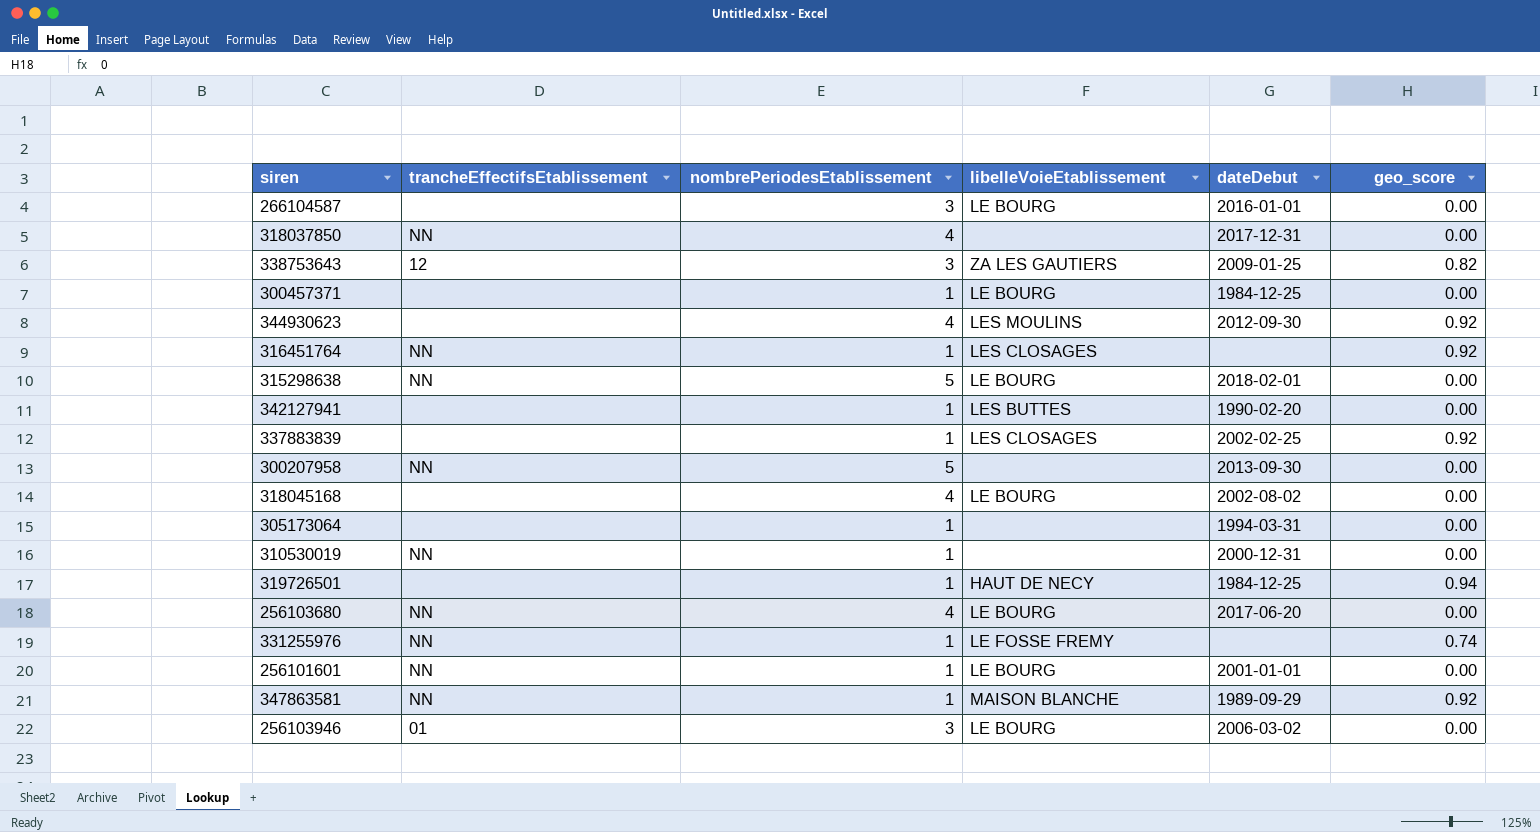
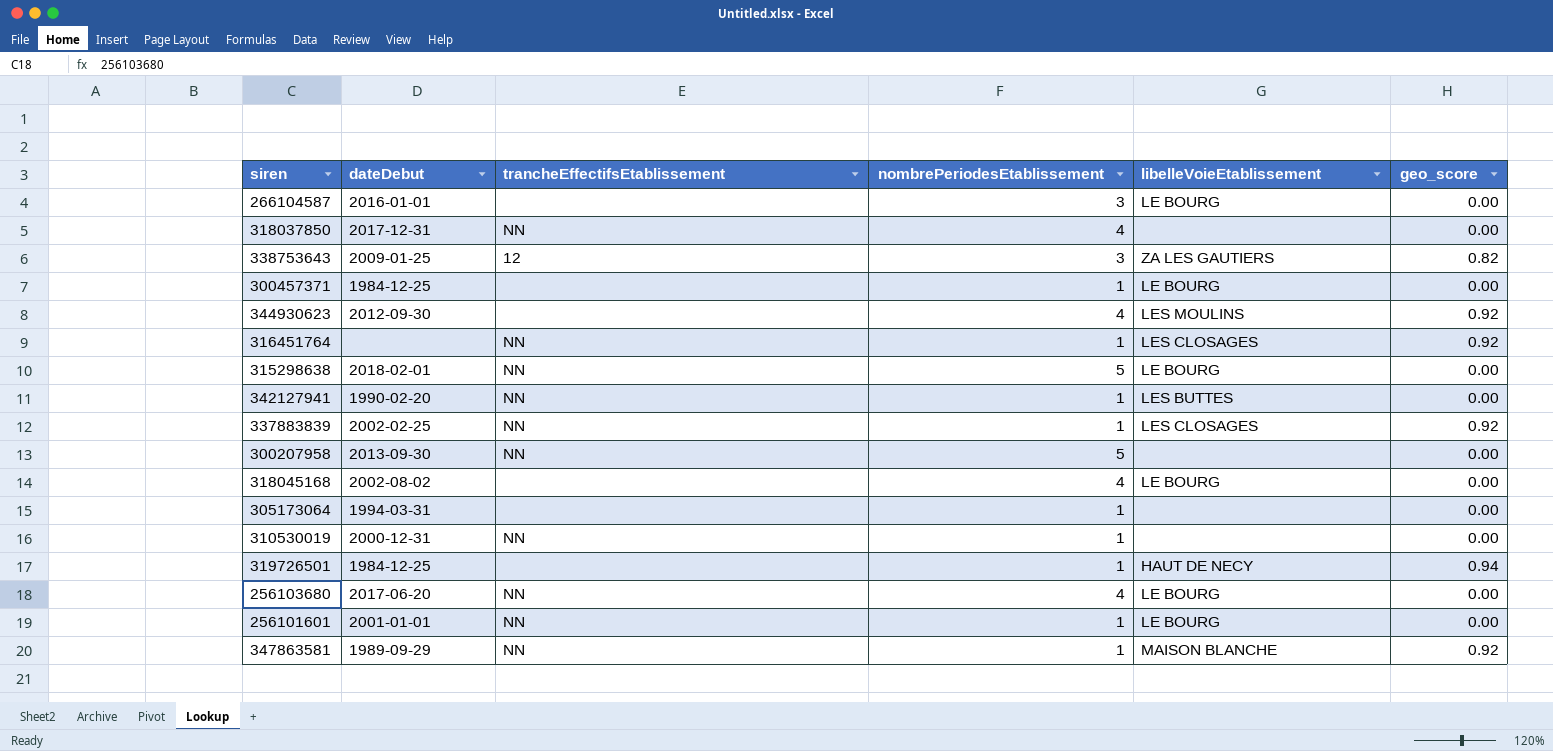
column dateDebut | position: 5 -> 2
row 331255976: NN | 1 | LE FOSSE FREMY | none | 0.74 -> none
row 256103946: 01 | 3 | LE BOURG | 2006-03-02 | 0.00 -> none
342127941 | trancheEffectifsEtablissement: none -> NN
337883839 | trancheEffectifsEtablissement: none -> NN

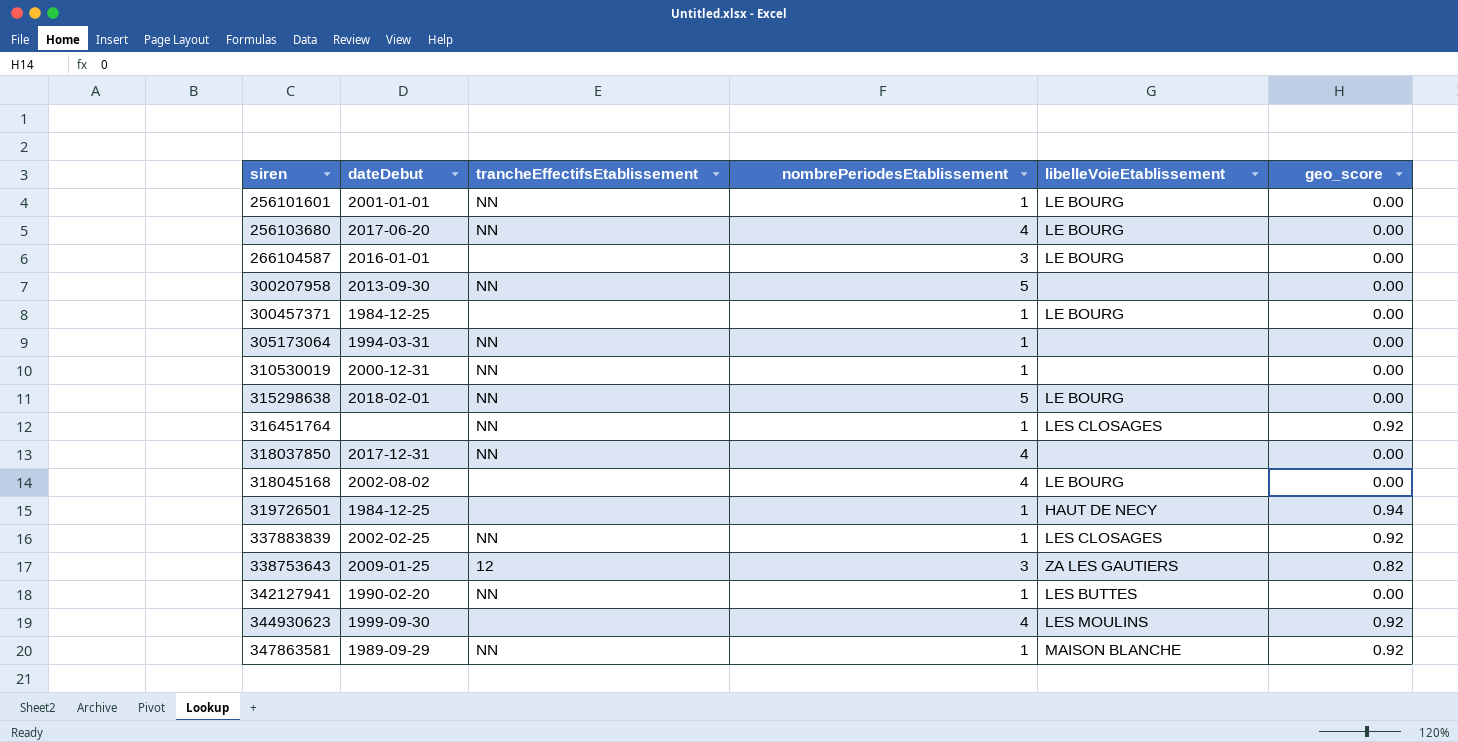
row order: none -> siren ascending
305173064 | trancheEffectifsEtablissement: none -> NN
344930623 | dateDebut: 2012-09-30 -> 1999-09-30

